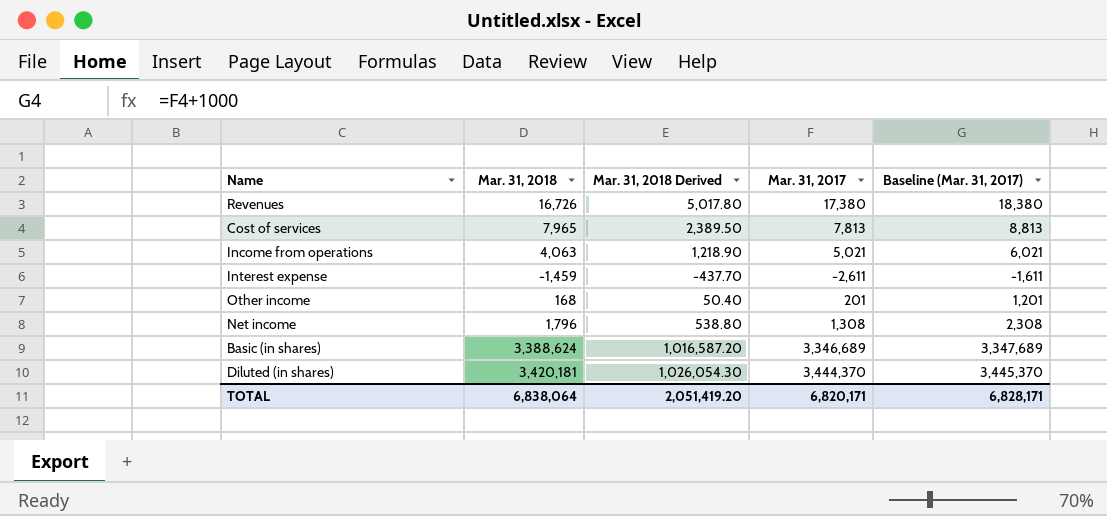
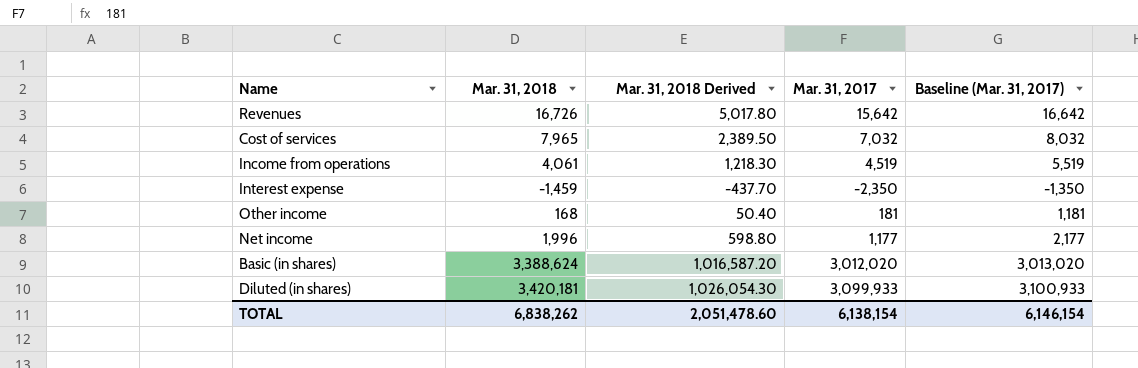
Revenues | Mar. 31, 2017: 17,380 -> 15,642
Revenues | Baseline (Mar. 31, 2017): 18,380 -> 16,642
Cost of services | Mar. 31, 2017: 7,813 -> 7,032
Cost of services | Baseline (Mar. 31, 2017): 8,813 -> 8,032
Income from operations | Mar. 31, 2018: 4,063 -> 4,061
Income from operations | Mar. 31, 2018 Derived: 1,218.90 -> 1,218.30
Income from operations | Mar. 31, 2017: 5,021 -> 4,519
Income from operations | Baseline (Mar. 31, 2017): 6,021 -> 5,519
Interest expense | Mar. 31, 2017: -2,611 -> -2,350
Interest expense | Baseline (Mar. 31, 2017): -1,611 -> -1,350
Other income | Mar. 31, 2017: 201 -> 181
Other income | Baseline (Mar. 31, 2017): 1,201 -> 1,181
Net income | Mar. 31, 2018: 1,796 -> 1,996
Net income | Mar. 31, 2018 Derived: 538.80 -> 598.80
Net income | Mar. 31, 2017: 1,308 -> 1,177
Net income | Baseline (Mar. 31, 2017): 2,308 -> 2,177
Basic (in shares) | Mar. 31, 2017: 3,346,689 -> 3,012,020
Basic (in shares) | Baseline (Mar. 31, 2017): 3,347,689 -> 3,013,020
Diluted (in shares) | Mar. 31, 2017: 3,444,370 -> 3,099,933
Diluted (in shares) | Baseline (Mar. 31, 2017): 3,445,370 -> 3,100,933
TOTAL | Mar. 31, 2018: 6,838,064 -> 6,838,262
TOTAL | Mar. 31, 2018 Derived: 2,051,419.20 -> 2,051,478.60
TOTAL | Mar. 31, 2017: 6,820,171 -> 6,138,154
TOTAL | Baseline (Mar. 31, 2017): 6,828,171 -> 6,146,154

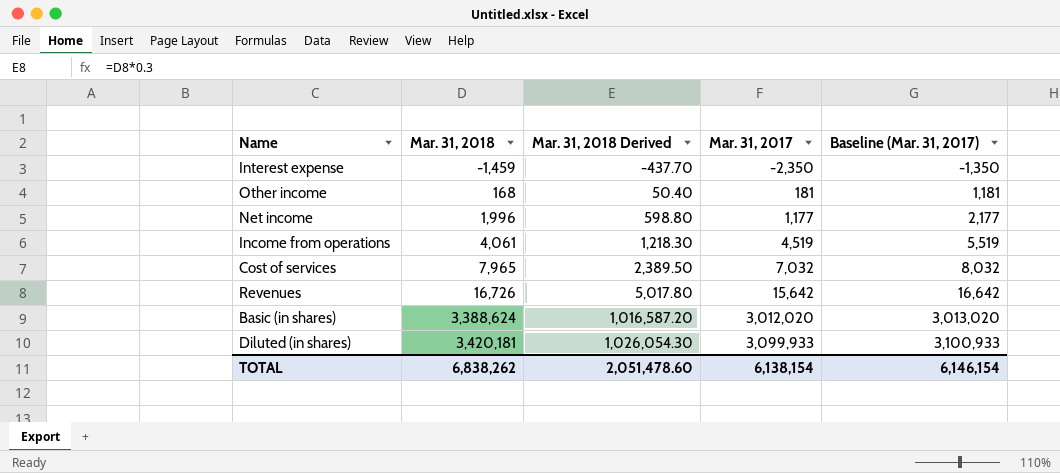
row order: none -> Mar. 31, 2018 ascending

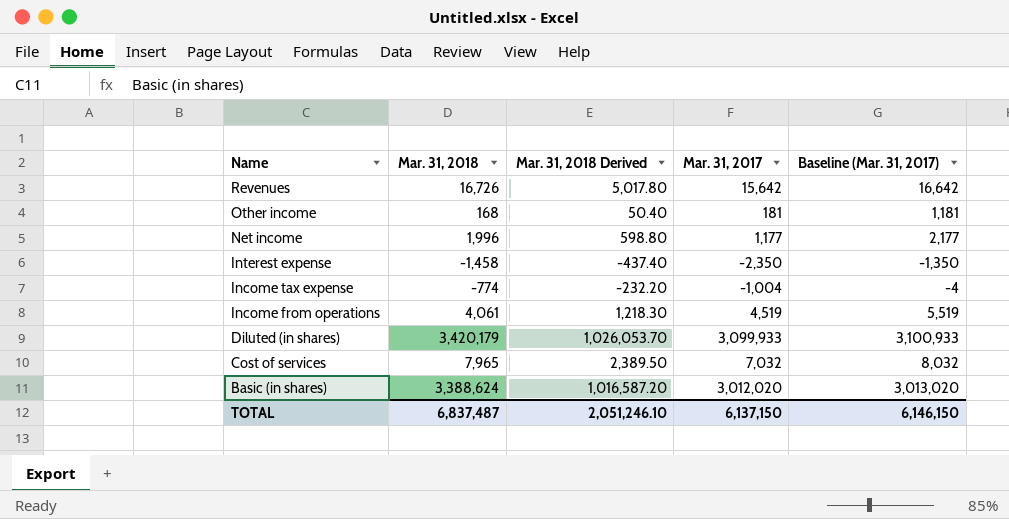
row order: Mar. 31, 2018 ascending -> Name descending
Interest expense | Mar. 31, 2018: -1,459 -> -1,458
Interest expense | Mar. 31, 2018 Derived: -437.70 -> -437.40
row Income tax expense: none -> -774 | -232.20 | -1,004 | -4
Diluted (in shares) | Mar. 31, 2018: 3,420,181 -> 3,420,179
Diluted (in shares) | Mar. 31, 2018 Derived: 1,026,054.30 -> 1,026,053.70
TOTAL | Mar. 31, 2018: 6,838,262 -> 6,837,487
TOTAL | Mar. 31, 2018 Derived: 2,051,478.60 -> 2,051,246.10
TOTAL | Mar. 31, 2017: 6,138,154 -> 6,137,150
TOTAL | Baseline (Mar. 31, 2017): 6,146,154 -> 6,146,150

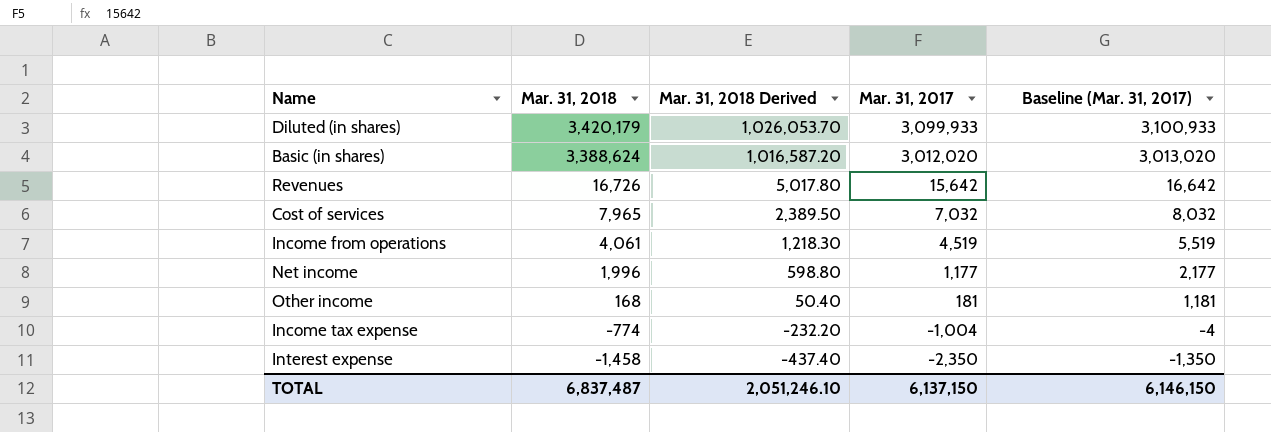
row order: Name descending -> Mar. 31, 2018 descending

